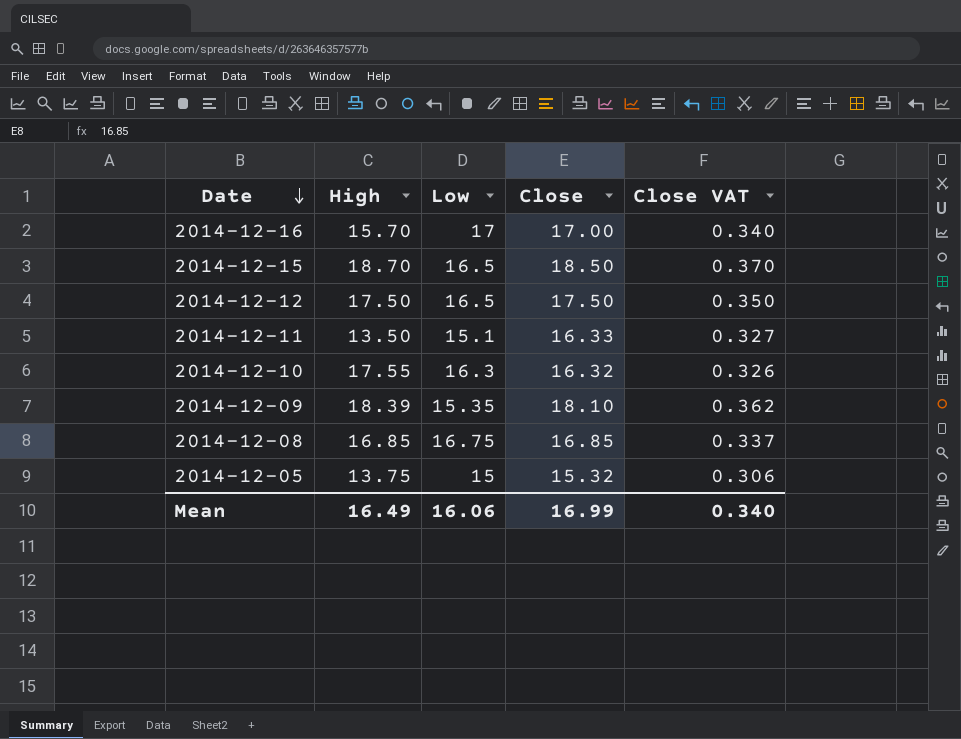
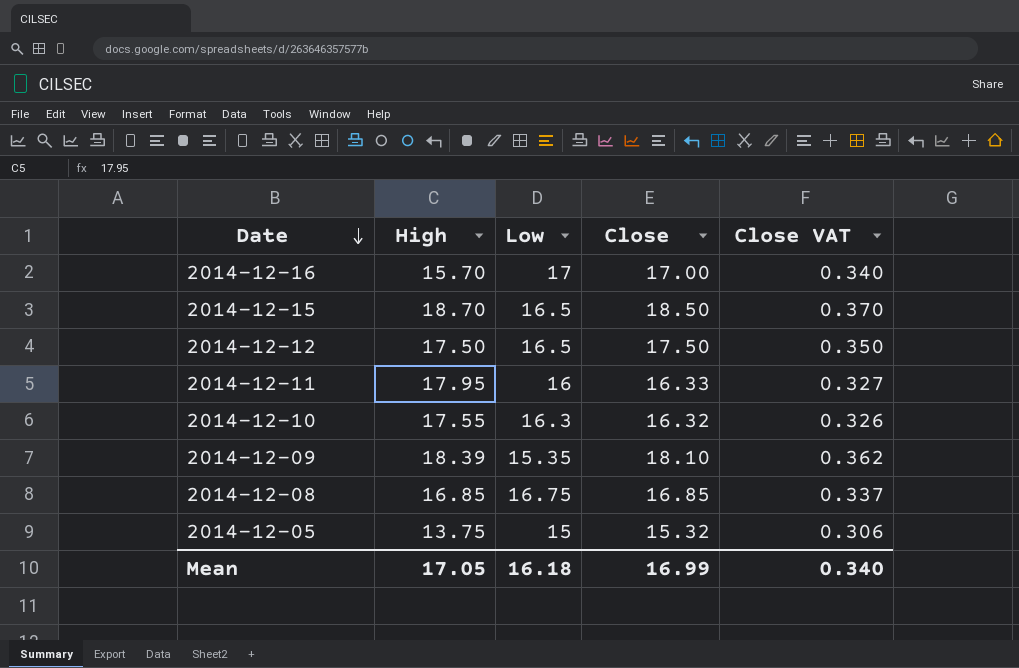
2014-12-11 | High: 13.50 -> 17.95
2014-12-11 | Low: 15.1 -> 16
Mean | High: 16.49 -> 17.05
Mean | Low: 16.06 -> 16.18

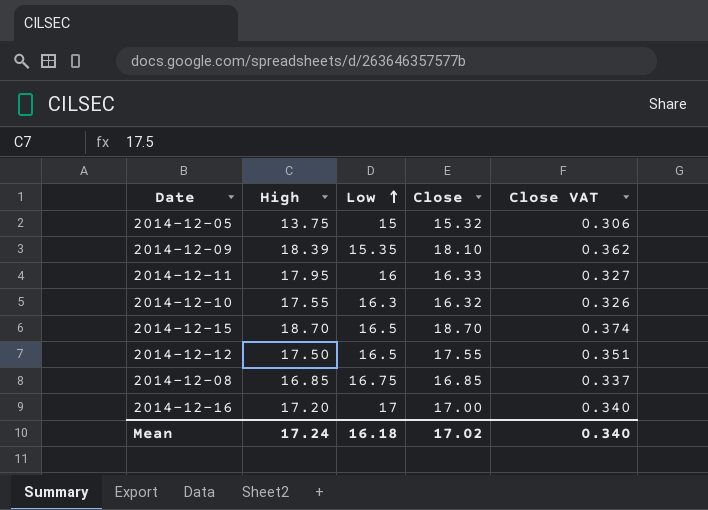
row order: Date descending -> Low ascending
2014-12-15 | Close: 18.50 -> 18.70
2014-12-15 | Close VAT: 0.370 -> 0.374
2014-12-12 | Close: 17.50 -> 17.55
2014-12-12 | Close VAT: 0.350 -> 0.351
2014-12-16 | High: 15.70 -> 17.20
Mean | High: 17.05 -> 17.24
Mean | Close: 16.99 -> 17.02

